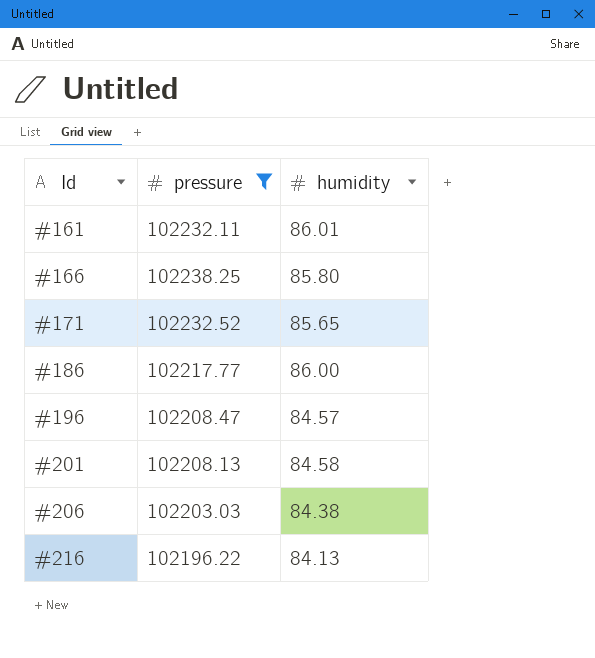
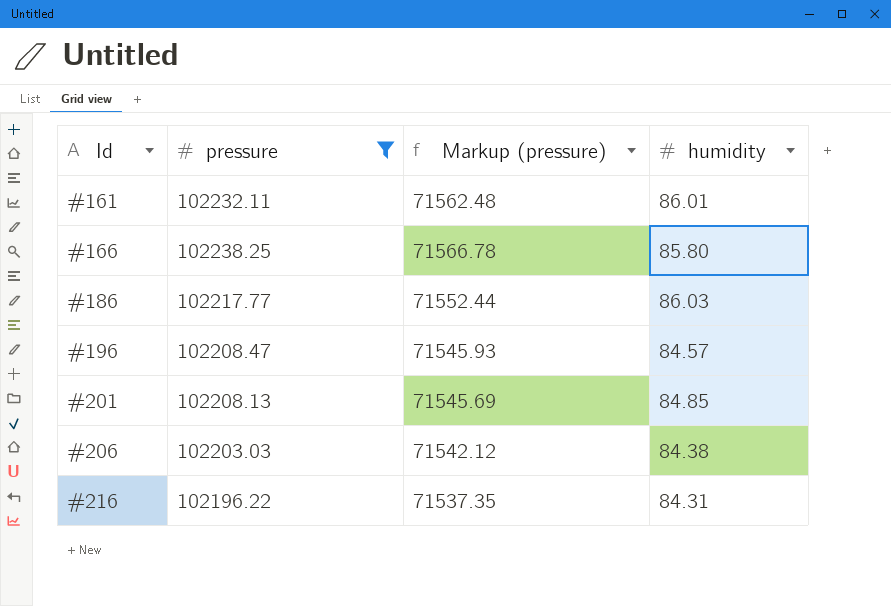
column Markup (pressure) | formula: none -> [pressure] * 0.7
row #171: 102232.52 | 85.65 -> none
#186 | humidity: 86.00 -> 86.03
#201 | humidity: 84.58 -> 84.85
#216 | humidity: 84.13 -> 84.31

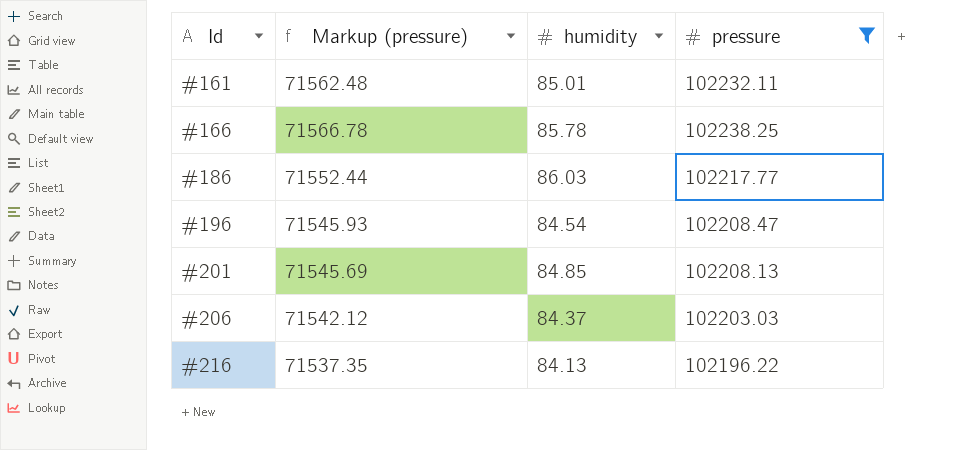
column pressure | position: 2 -> 4
#161 | humidity: 86.01 -> 85.01
#166 | humidity: 85.80 -> 85.78
#196 | humidity: 84.57 -> 84.54
#206 | humidity: 84.38 -> 84.37
#216 | humidity: 84.31 -> 84.13

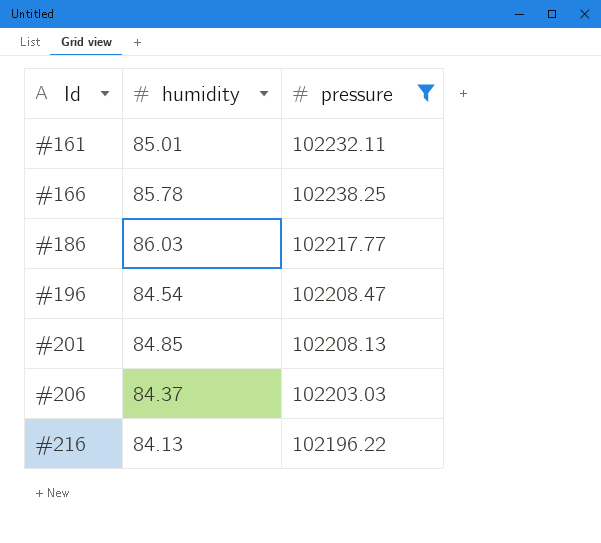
column Markup (pressure) | formula: [pressure] * 0.7 -> none

